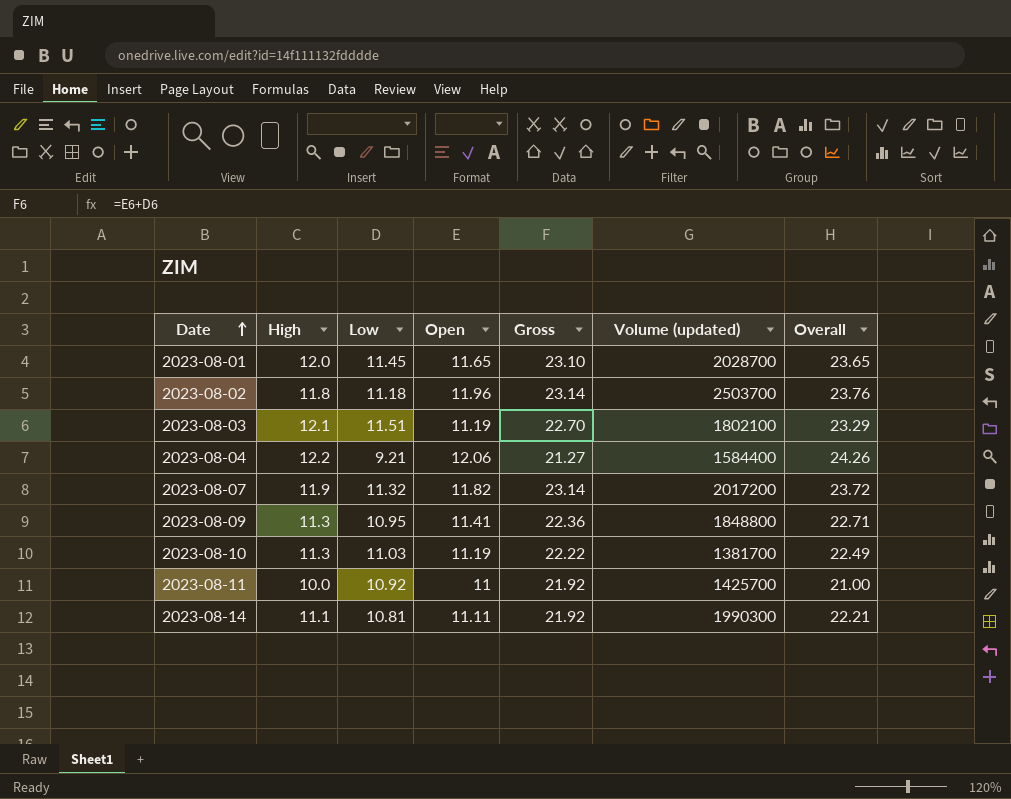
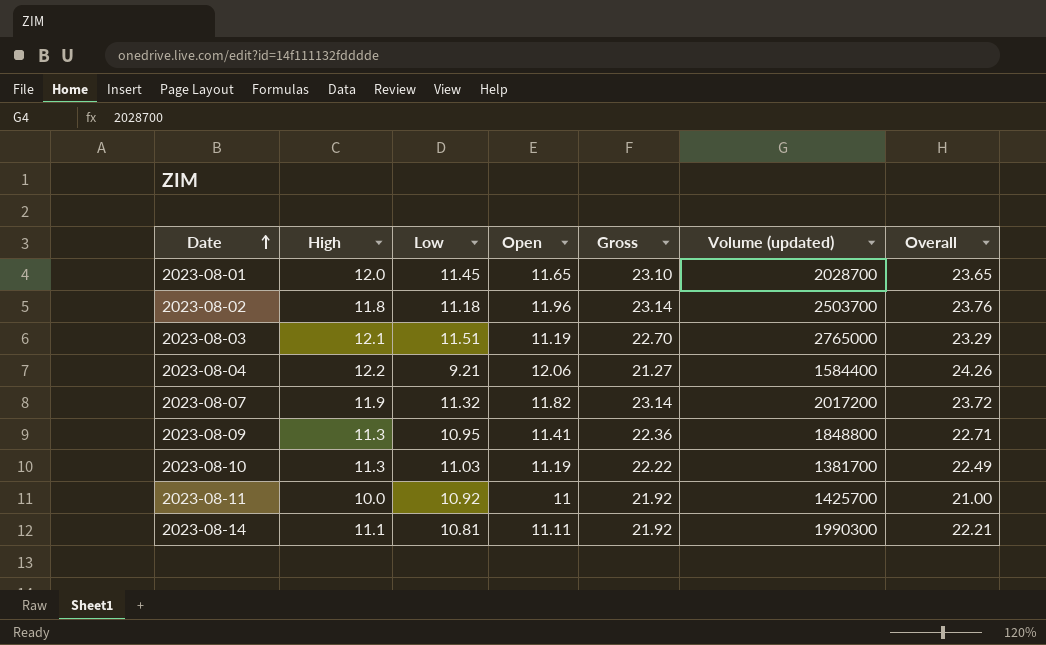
2023-08-03 | Volume (updated): 1802100 -> 2765000

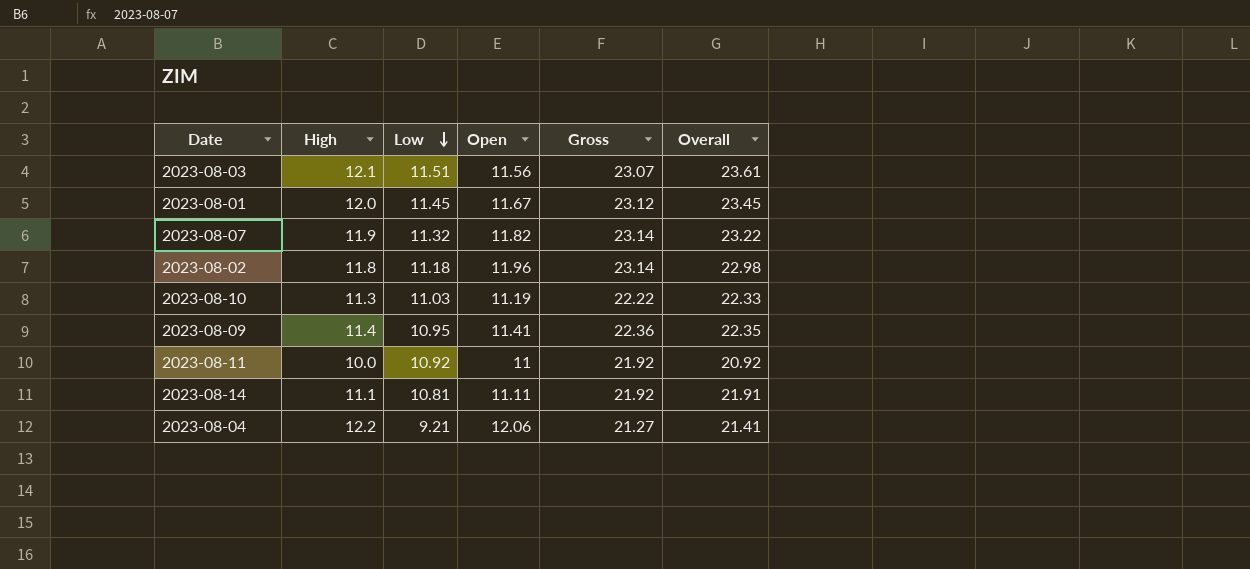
row order: Date ascending -> Low descending
column Volume (updated) | position: 6 -> none
column Overall | formula: [High] + [Open] -> [High] + [Low]
2023-08-03 | Open: 11.19 -> 11.56
2023-08-03 | Gross: 22.70 -> 23.07
2023-08-01 | Open: 11.65 -> 11.67
2023-08-01 | Gross: 23.10 -> 23.12
2023-08-09 | High: 11.3 -> 11.4

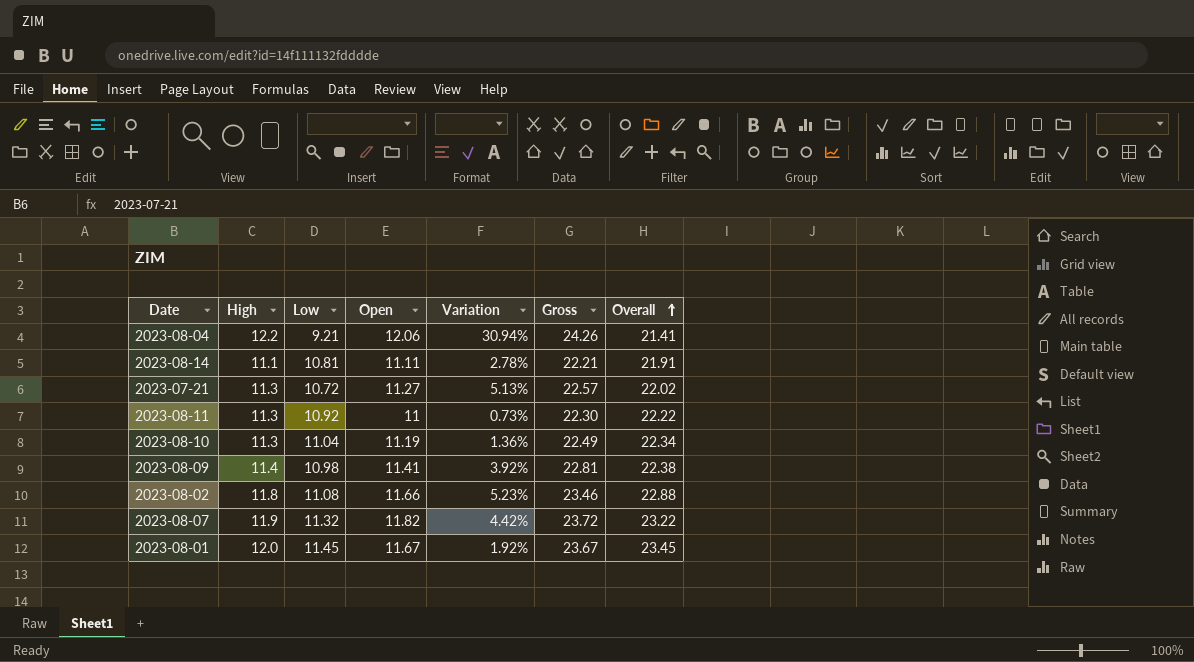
row order: Low descending -> Overall ascending
column Variation | formula: none -> ([Open] - [Low]) / [Low]
column Gross | formula: [Low] + [Open] -> [High] + [Open]
row 2023-08-03: 12.1 | 11.51 | 11.56 | 23.07 | 23.61 -> none
row 2023-07-21: none -> 11.3 | 10.72 | 11.27 | 5.13% | 22.57 | 22.02
2023-08-11 | High: 10.0 -> 11.3
2023-08-11 | Overall: 20.92 -> 22.22
2023-08-10 | Low: 11.03 -> 11.04
2023-08-10 | Overall: 22.33 -> 22.34
2023-08-09 | Low: 10.95 -> 10.98
2023-08-09 | Overall: 22.35 -> 22.38
2023-08-02 | Low: 11.18 -> 11.08
2023-08-02 | Open: 11.96 -> 11.66
2023-08-02 | Overall: 22.98 -> 22.88

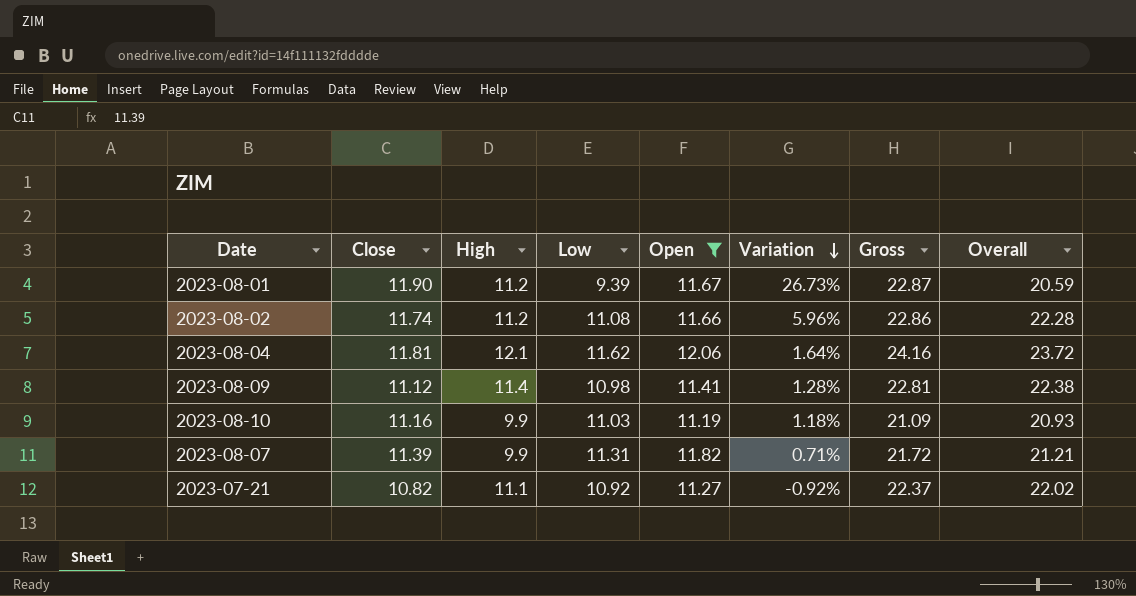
filter: none -> Open >= 11.19
row order: Overall ascending -> Variation descending
column Close | position: none -> 2
column Variation | formula: ([Open] - [Low]) / [Low] -> ([Close] - [Low]) / [Low]
2023-08-01 | High: 12.0 -> 11.2
2023-08-01 | Low: 11.45 -> 9.39
2023-08-01 | Gross: 23.67 -> 22.87
2023-08-01 | Overall: 23.45 -> 20.59
2023-08-02 | High: 11.8 -> 11.2
2023-08-02 | Gross: 23.46 -> 22.86
2023-08-02 | Overall: 22.88 -> 22.28
2023-08-04 | High: 12.2 -> 12.1
2023-08-04 | Low: 9.21 -> 11.62
2023-08-04 | Gross: 24.26 -> 24.16
2023-08-04 | Overall: 21.41 -> 23.72
2023-08-10 | High: 11.3 -> 9.9
2023-08-10 | Low: 11.04 -> 11.03
2023-08-10 | Gross: 22.49 -> 21.09
2023-08-10 | Overall: 22.34 -> 20.93
2023-08-07 | High: 11.9 -> 9.9
2023-08-07 | Low: 11.32 -> 11.31
2023-08-07 | Gross: 23.72 -> 21.72
2023-08-07 | Overall: 23.22 -> 21.21
2023-07-21 | High: 11.3 -> 11.1
2023-07-21 | Low: 10.72 -> 10.92
2023-07-21 | Gross: 22.57 -> 22.37

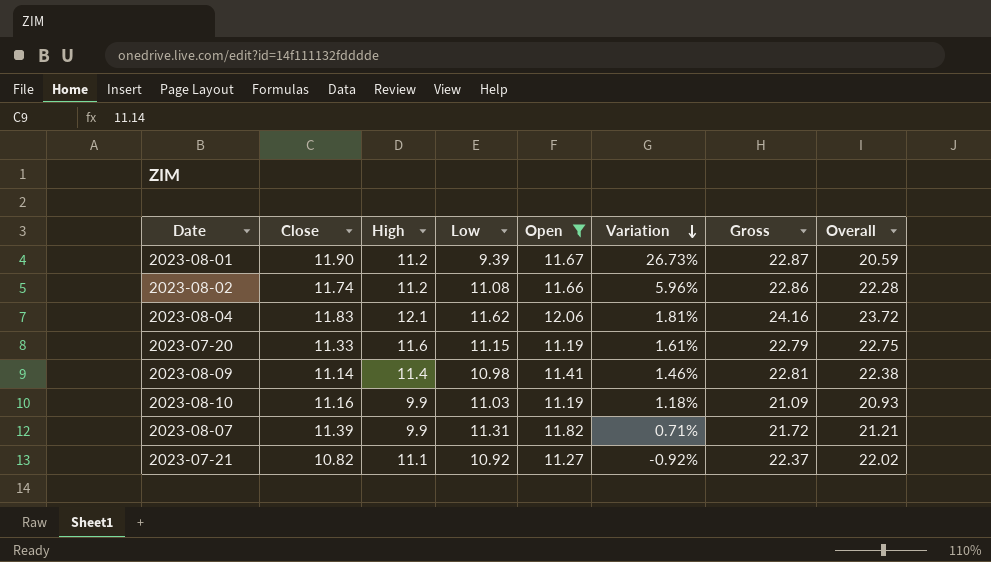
2023-08-04 | Close: 11.81 -> 11.83
2023-08-04 | Variation: 1.64% -> 1.81%
row 2023-07-20: none -> 11.33 | 11.6 | 11.15 | 11.19 | 1.61% | 22.79 | 22.75
2023-08-09 | Close: 11.12 -> 11.14
2023-08-09 | Variation: 1.28% -> 1.46%

